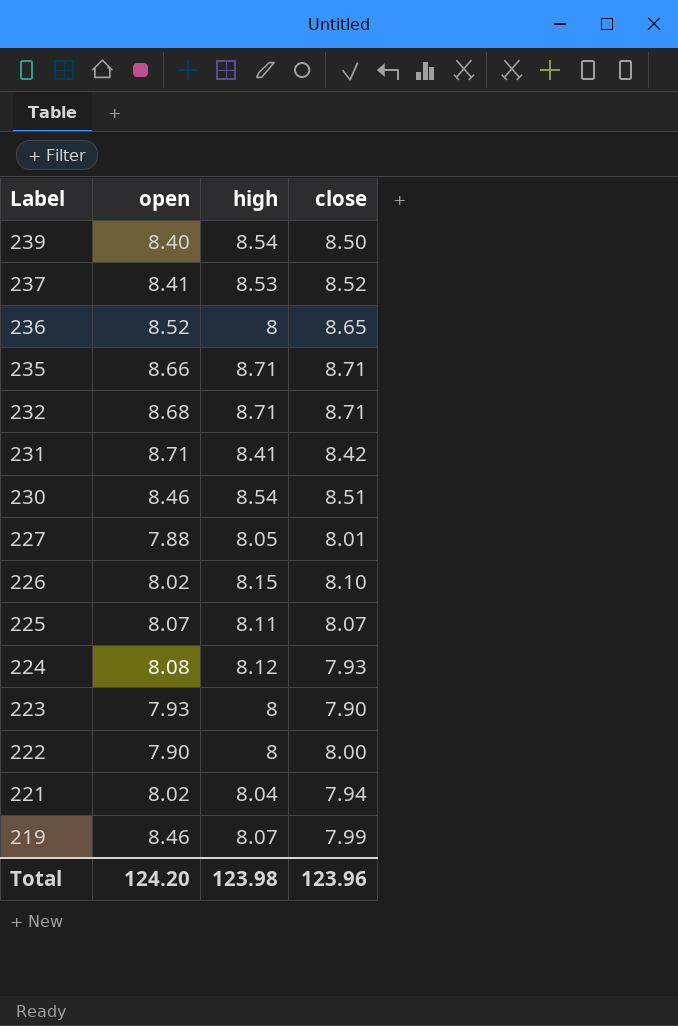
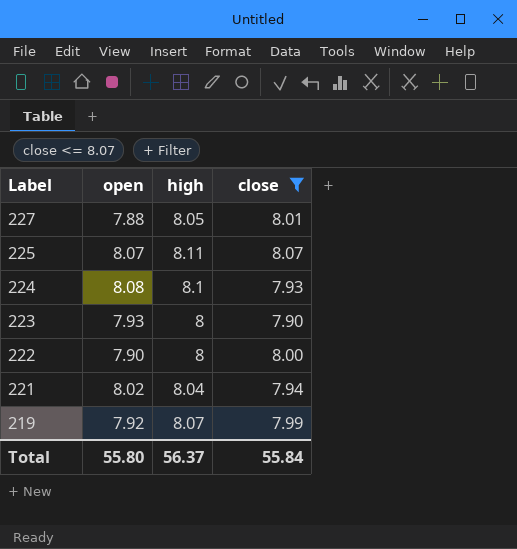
filter: none -> close <= 8.07
224 | high: 8.12 -> 8.1
219 | open: 8.46 -> 7.92
Total | open: 124.20 -> 55.80
Total | high: 123.98 -> 56.37
Total | close: 123.96 -> 55.84

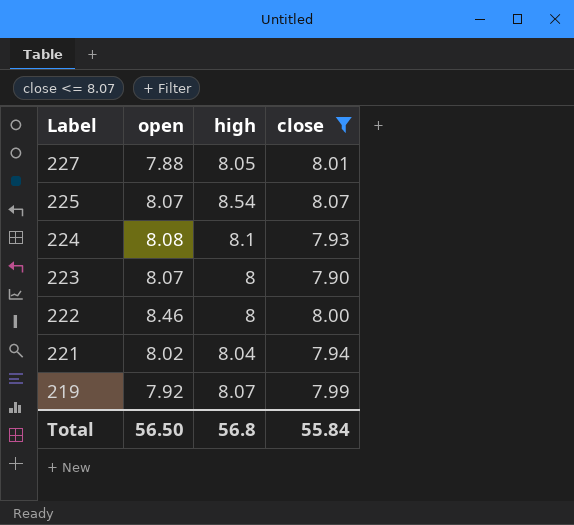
225 | high: 8.11 -> 8.54
223 | open: 7.93 -> 8.07
222 | open: 7.90 -> 8.46
Total | open: 55.80 -> 56.50
Total | high: 56.37 -> 56.8

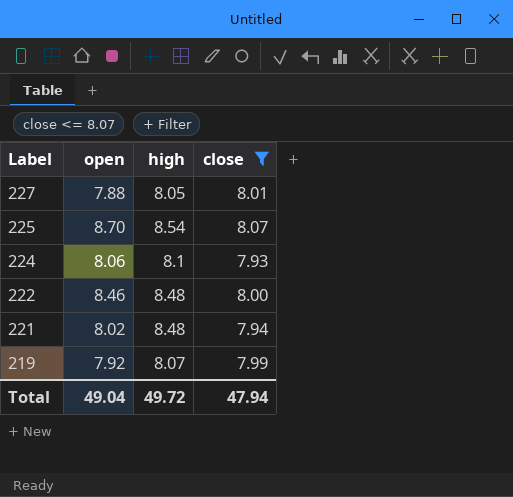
row 223: 8.07 | 8 | 7.90 -> none
225 | open: 8.07 -> 8.70
224 | open: 8.08 -> 8.06
222 | high: 8 -> 8.48
221 | high: 8.04 -> 8.48
Total | open: 56.50 -> 49.04
Total | high: 56.8 -> 49.72
Total | close: 55.84 -> 47.94

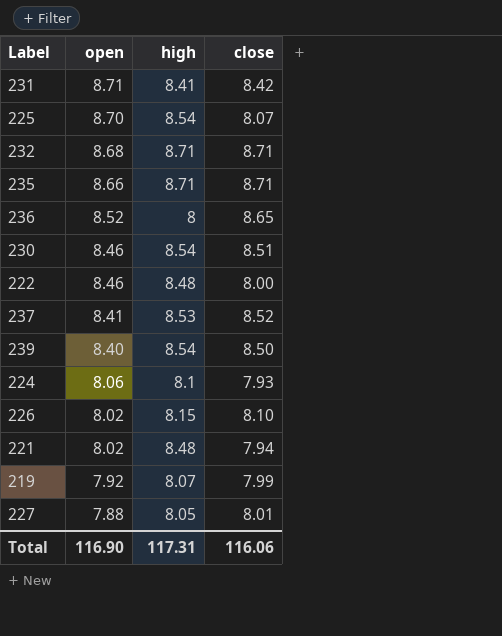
filter: close <= 8.07 -> none
row order: Label descending -> open descending
Total | open: 49.04 -> 116.90
Total | high: 49.72 -> 117.31
Total | close: 47.94 -> 116.06

